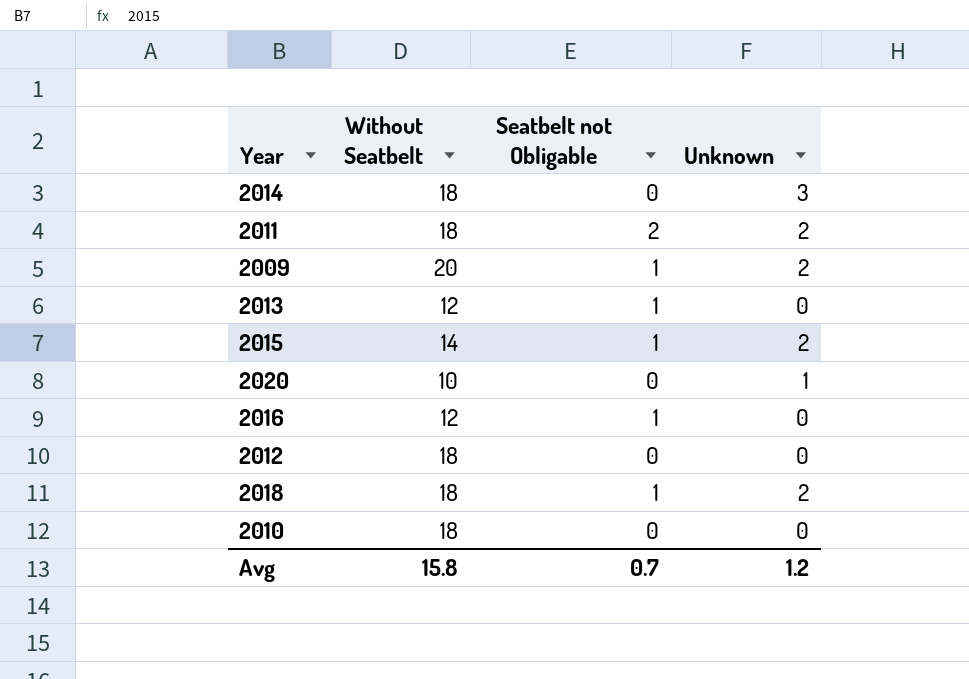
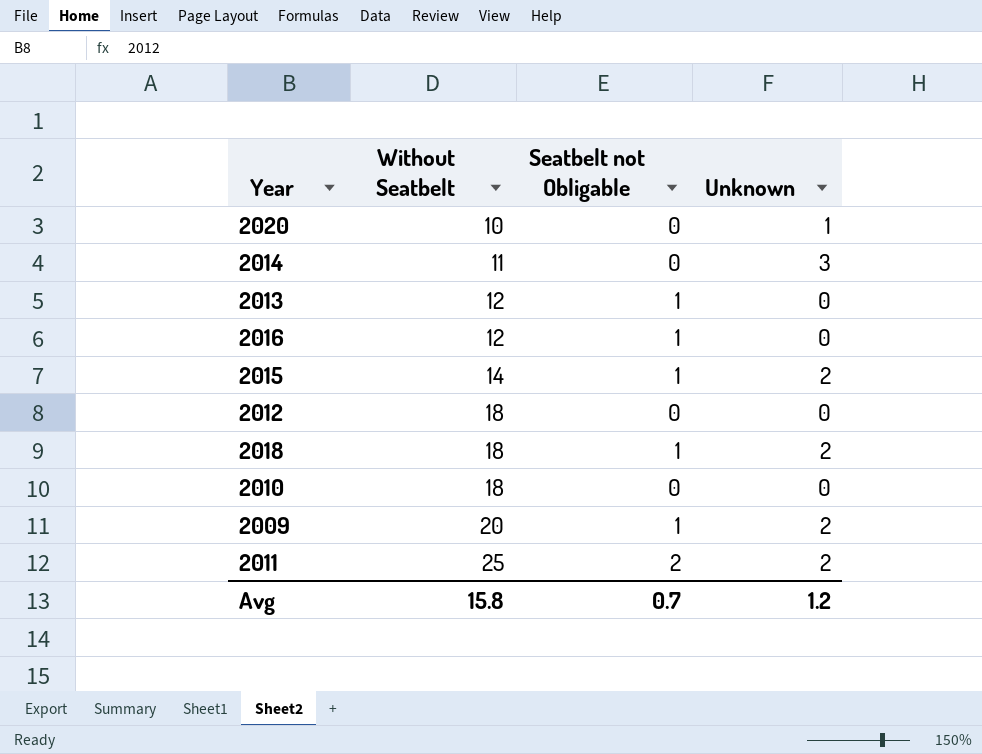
row order: none -> Without Seatbelt ascending
2014 | Without Seatbelt: 18 -> 11
2011 | Without Seatbelt: 18 -> 25

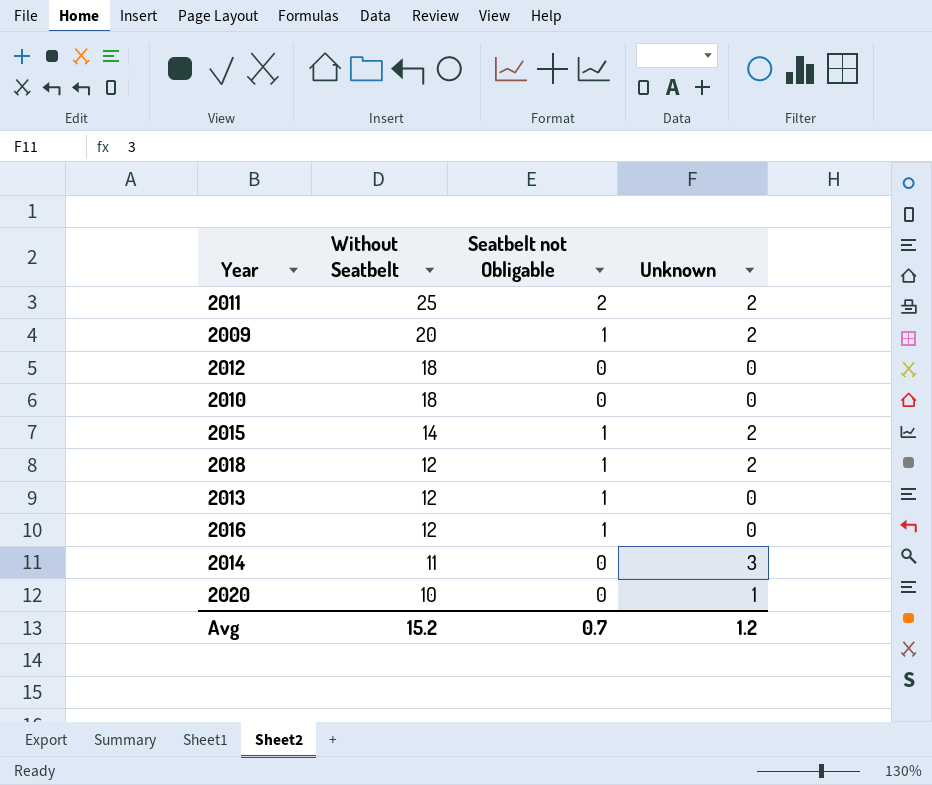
row order: Without Seatbelt ascending -> Without Seatbelt descending
2018 | Without Seatbelt: 18 -> 12
Avg | Without Seatbelt: 15.8 -> 15.2

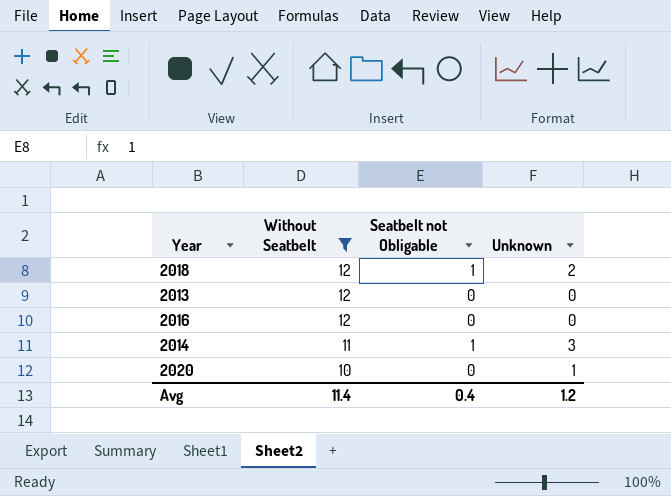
filter: none -> Without Seatbelt <= 12
2013 | Seatbelt not Obligable: 1 -> 0
2016 | Seatbelt not Obligable: 1 -> 0
2014 | Seatbelt not Obligable: 0 -> 1
Avg | Without Seatbelt: 15.2 -> 11.4
Avg | Seatbelt not Obligable: 0.7 -> 0.4

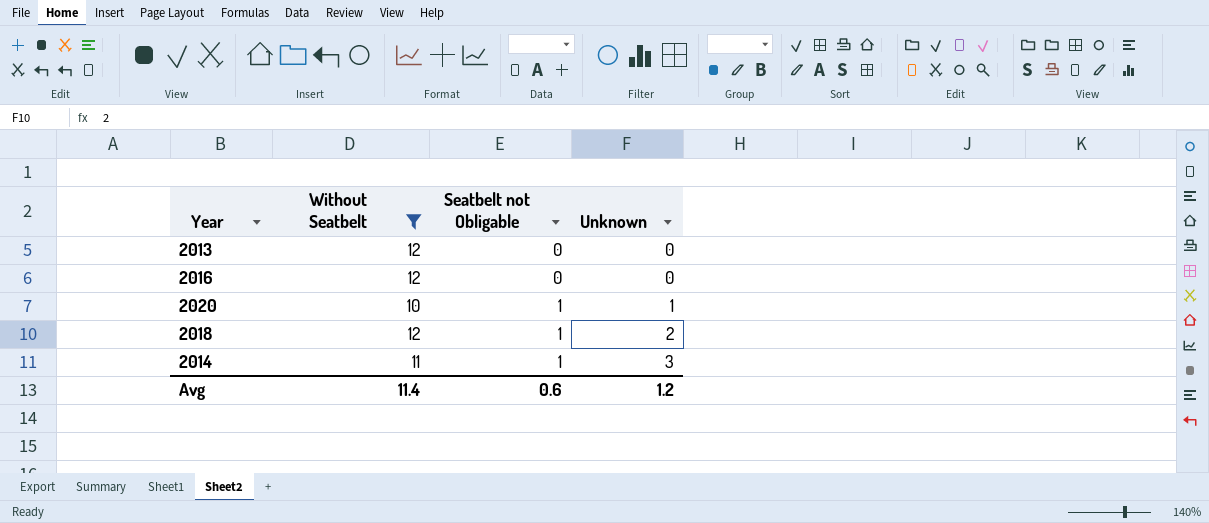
row order: Without Seatbelt descending -> Seatbelt not Obligable ascending
2020 | Seatbelt not Obligable: 0 -> 1
Avg | Seatbelt not Obligable: 0.4 -> 0.6

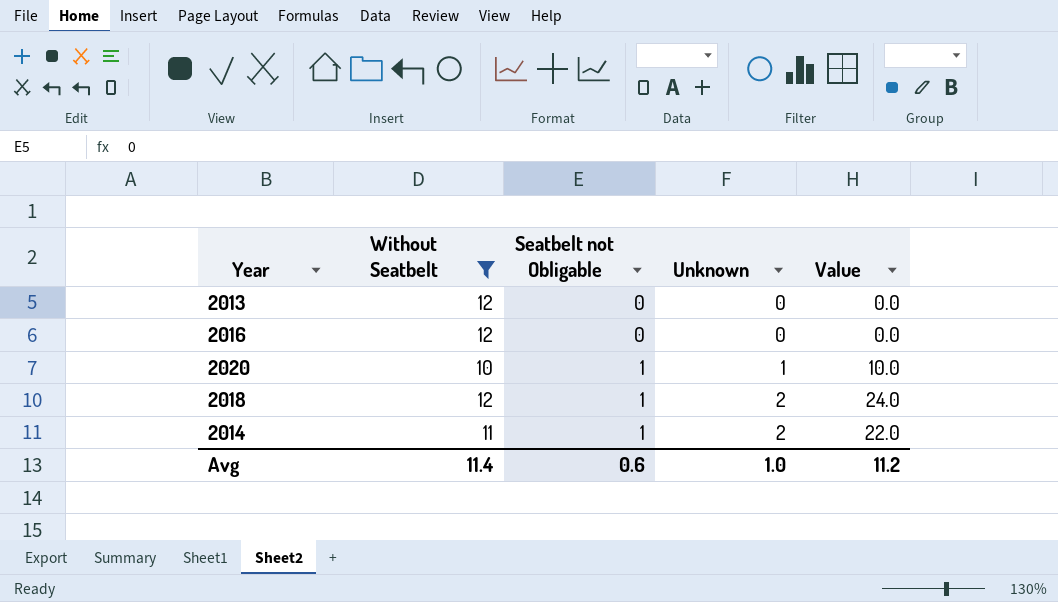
column Value | formula: none -> [Without Seatbelt] * [Unknown]
2014 | Unknown: 3 -> 2
Avg | Unknown: 1.2 -> 1.0

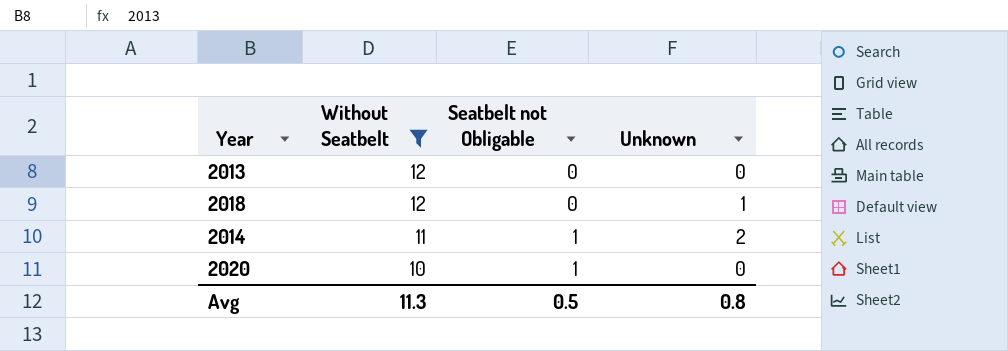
row order: Seatbelt not Obligable ascending -> Without Seatbelt descending
column Value | formula: [Without Seatbelt] * [Unknown] -> none
row 2016: 12 | 0 | 0 | 0.0 -> none
2018 | Seatbelt not Obligable: 1 -> 0
2018 | Unknown: 2 -> 1
2020 | Unknown: 1 -> 0
Avg | Without Seatbelt: 11.4 -> 11.3
Avg | Seatbelt not Obligable: 0.6 -> 0.5
Avg | Unknown: 1.0 -> 0.8

